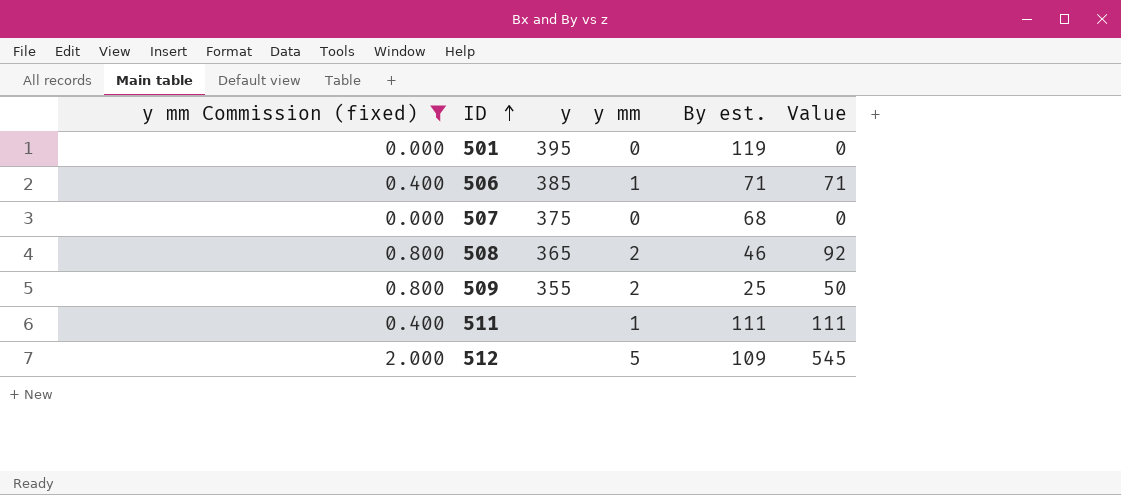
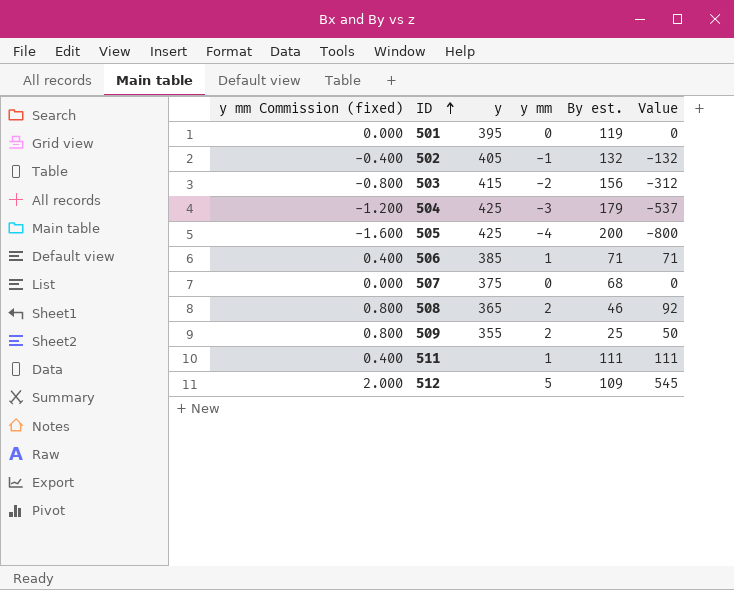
filter: y mm Commission (fixed) >= 0.000 -> none

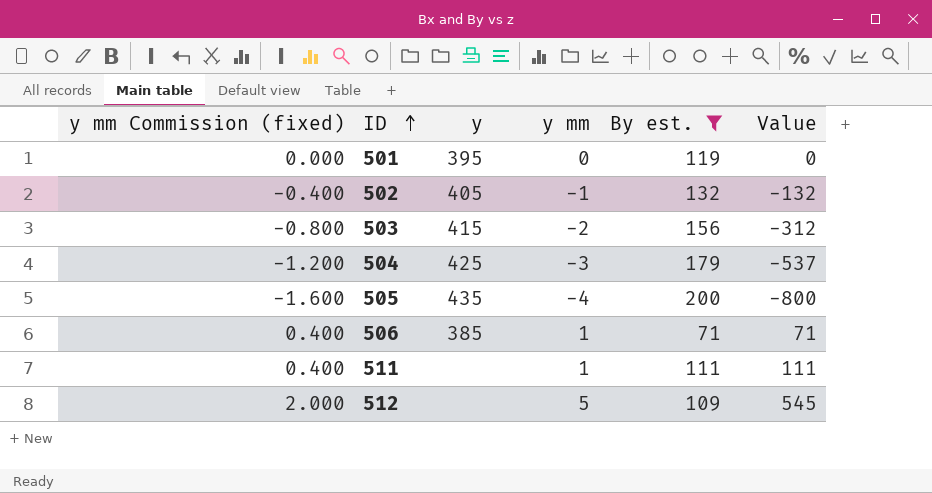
filter: none -> By est. >= 71
505 | y: 425 -> 435

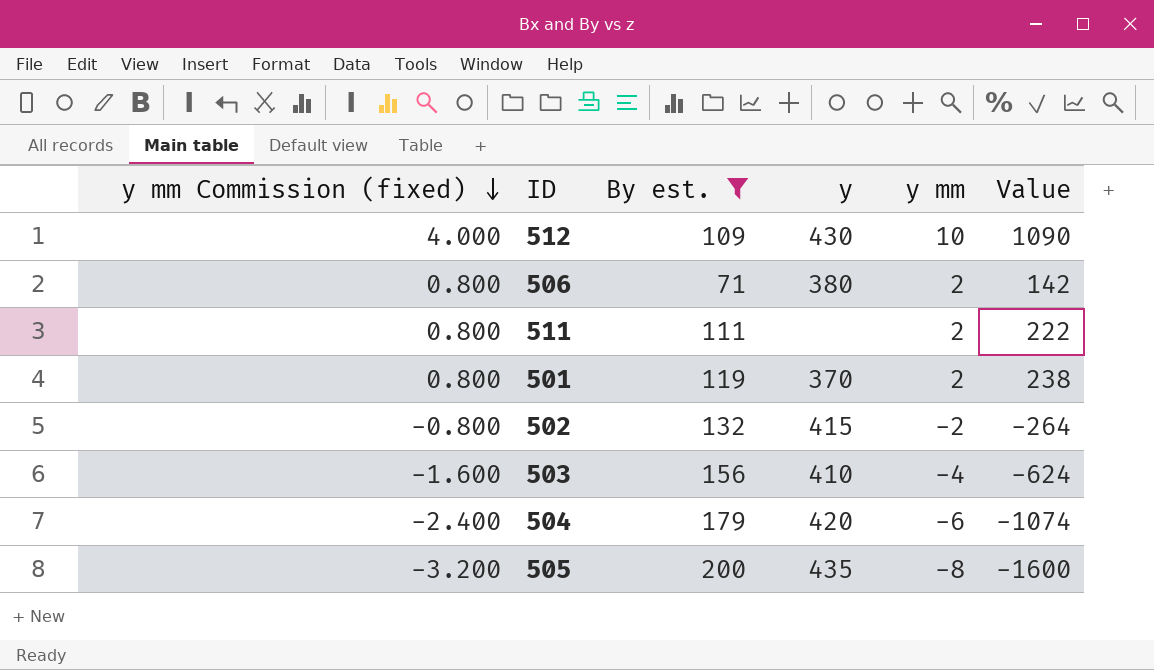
row order: ID ascending -> y mm Commission (fixed) descending
column By est. | position: 5 -> 3
512 | y mm Commission (fixed): 2.000 -> 4.000
512 | y: none -> 430
512 | y mm: 5 -> 10
512 | Value: 545 -> 1090
506 | y mm Commission (fixed): 0.400 -> 0.800
506 | y: 385 -> 380
506 | y mm: 1 -> 2
506 | Value: 71 -> 142
511 | y mm Commission (fixed): 0.400 -> 0.800
511 | y mm: 1 -> 2
511 | Value: 111 -> 222
501 | y mm Commission (fixed): 0.000 -> 0.800
501 | y: 395 -> 370
501 | y mm: 0 -> 2
501 | Value: 0 -> 238
502 | y mm Commission (fixed): -0.400 -> -0.800
502 | y: 405 -> 415
502 | y mm: -1 -> -2
502 | Value: -132 -> -264
503 | y mm Commission (fixed): -0.800 -> -1.600
503 | y: 415 -> 410
503 | y mm: -2 -> -4
503 | Value: -312 -> -624
504 | y mm Commission (fixed): -1.200 -> -2.400
504 | y: 425 -> 420
504 | y mm: -3 -> -6
504 | Value: -537 -> -1074
505 | y mm Commission (fixed): -1.600 -> -3.200
505 | y mm: -4 -> -8
505 | Value: -800 -> -1600

